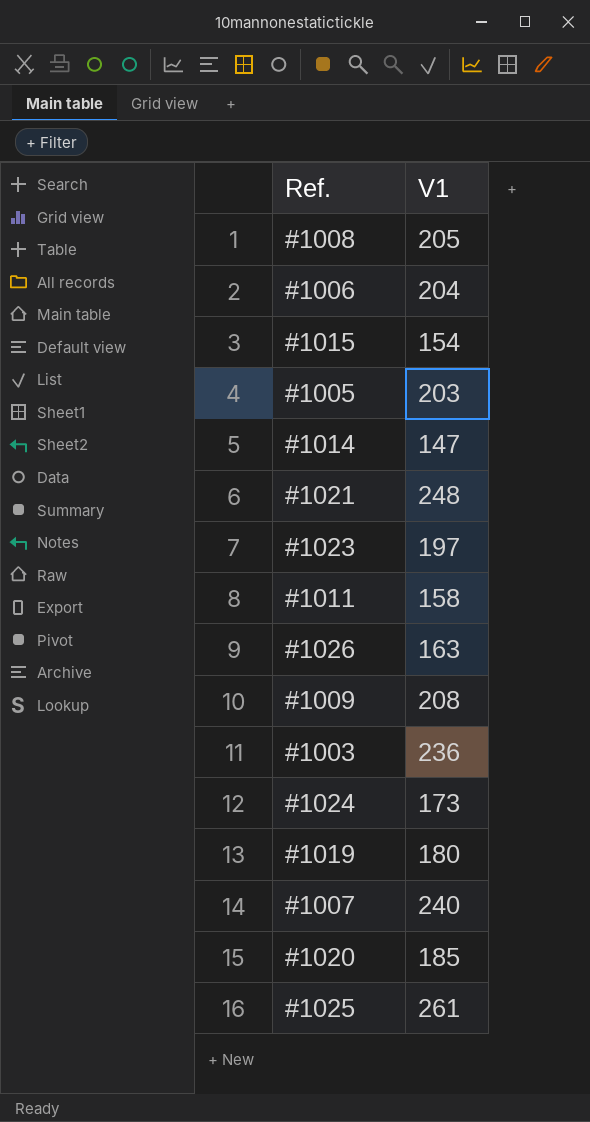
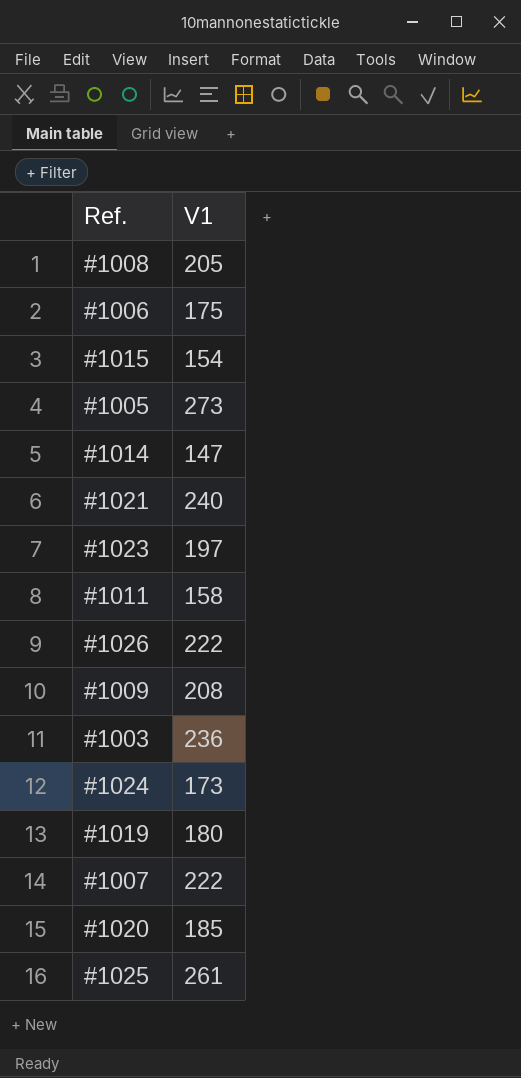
#1006 | V1: 204 -> 175
#1005 | V1: 203 -> 273
#1021 | V1: 248 -> 240
#1026 | V1: 163 -> 222
#1007 | V1: 240 -> 222

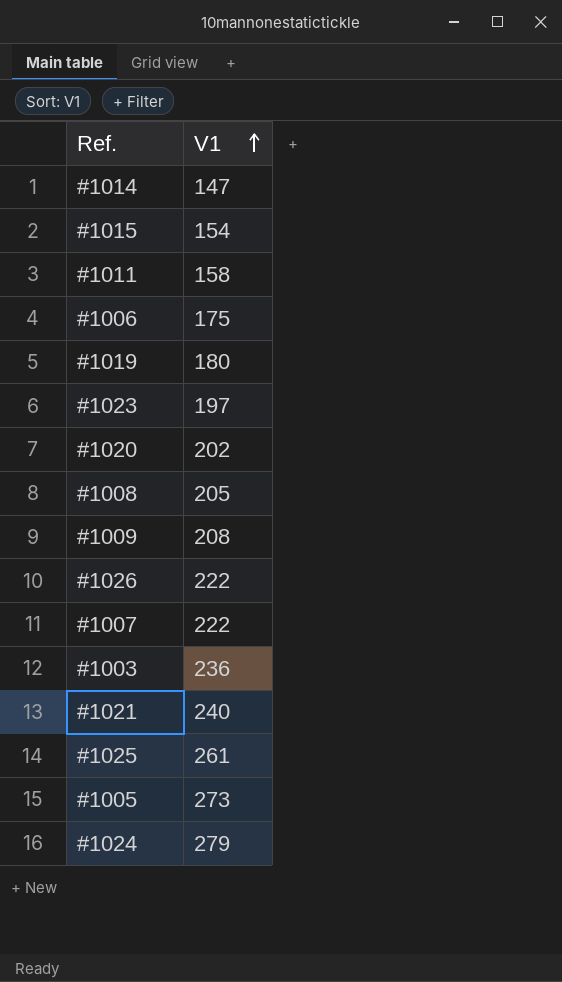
row order: none -> V1 ascending
#1020 | V1: 185 -> 202
#1024 | V1: 173 -> 279

